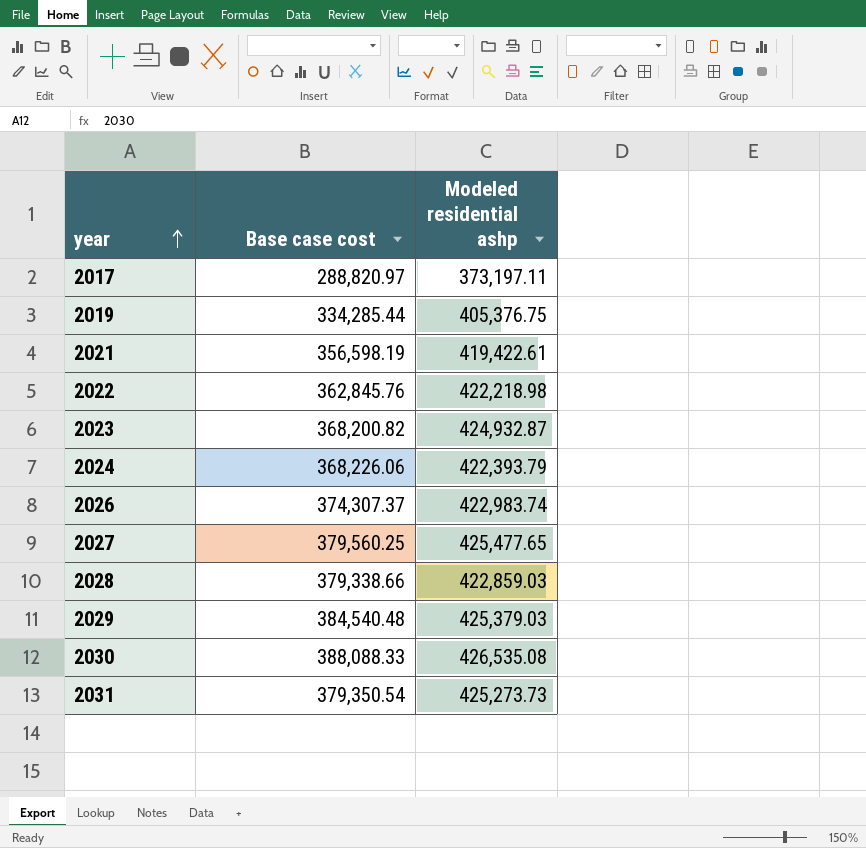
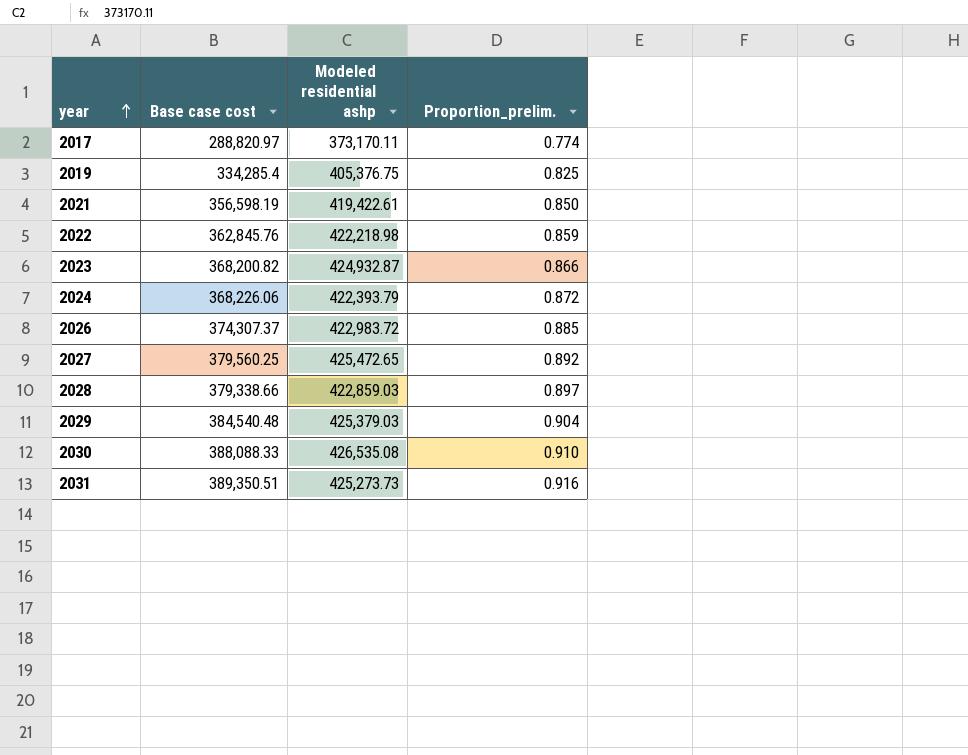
column Proportion_prelim. | formula: none -> [Base case cost] / [Modeled residential ashp]
2017 | Modeled residential ashp: 373,197.11 -> 373,170.11
2019 | Base case cost: 334,285.44 -> 334,285.4
2026 | Modeled residential ashp: 422,983.74 -> 422,983.72
2027 | Modeled residential ashp: 425,477.65 -> 425,472.65
2031 | Base case cost: 379,350.54 -> 389,350.51

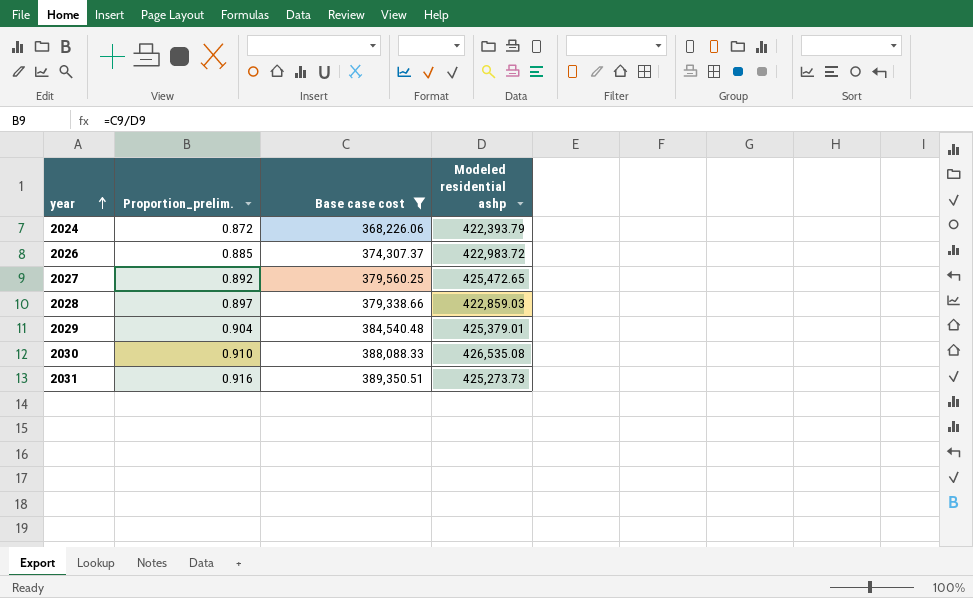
filter: none -> Base case cost >= 368,226.06
column Proportion_prelim. | position: 4 -> 2
2029 | Modeled residential ashp: 425,379.03 -> 425,379.01

